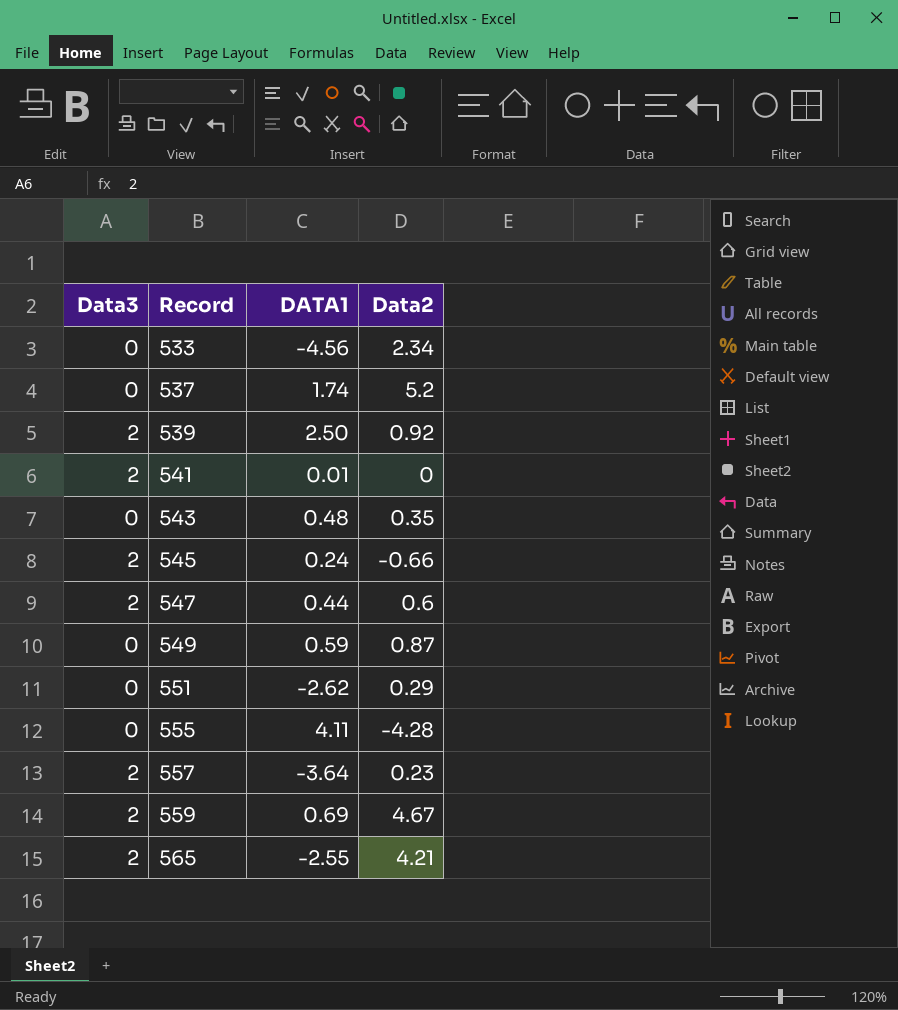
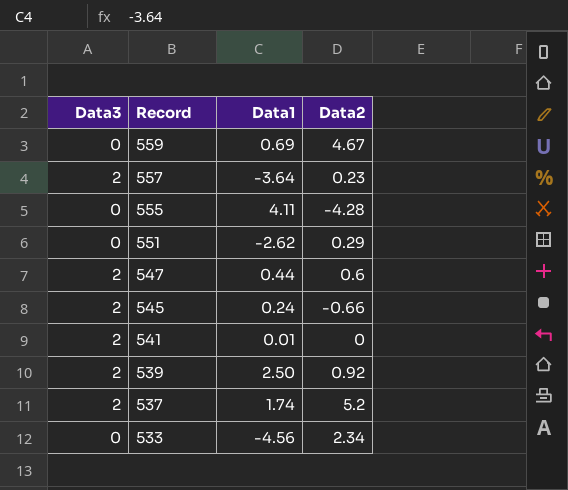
row order: Record ascending -> Record descending
column name: DATA1 -> Data1
row 543: 0 | 0.48 | 0.35 -> none
row 549: 0 | 0.59 | 0.87 -> none
row 565: 2 | -2.55 | 4.21 -> none
559 | Data3: 2 -> 0
537 | Data3: 0 -> 2

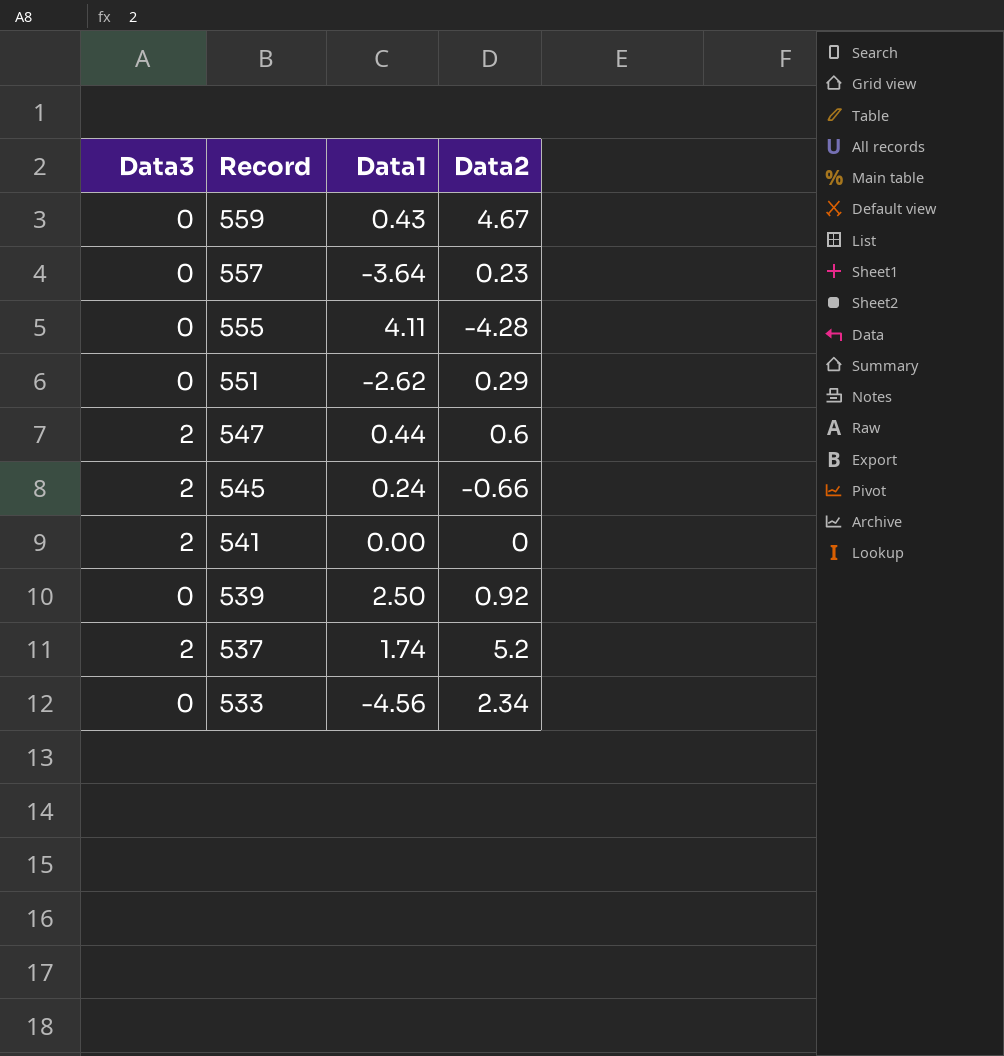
559 | Data1: 0.69 -> 0.43
557 | Data3: 2 -> 0
541 | Data1: 0.01 -> 0.00
539 | Data3: 2 -> 0

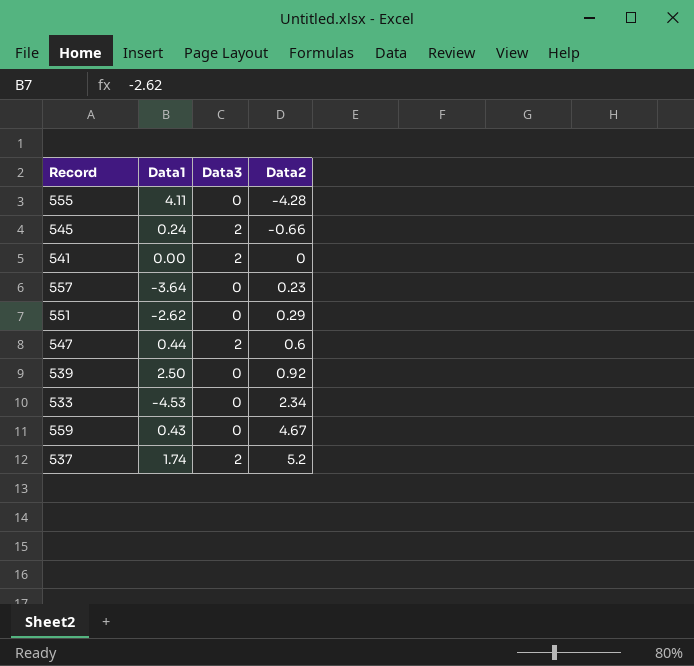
row order: Record descending -> Data2 ascending
column Data3 | position: 1 -> 3
533 | Data1: -4.56 -> -4.53

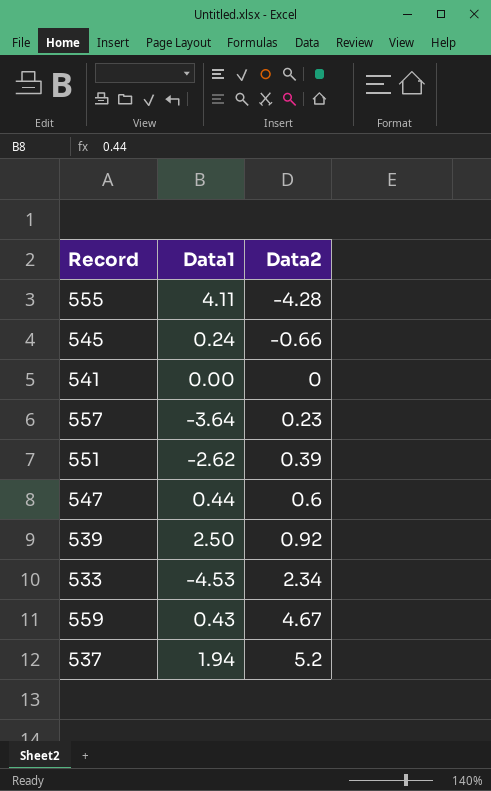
column Data3 | position: 3 -> none
551 | Data2: 0.29 -> 0.39
537 | Data1: 1.74 -> 1.94

